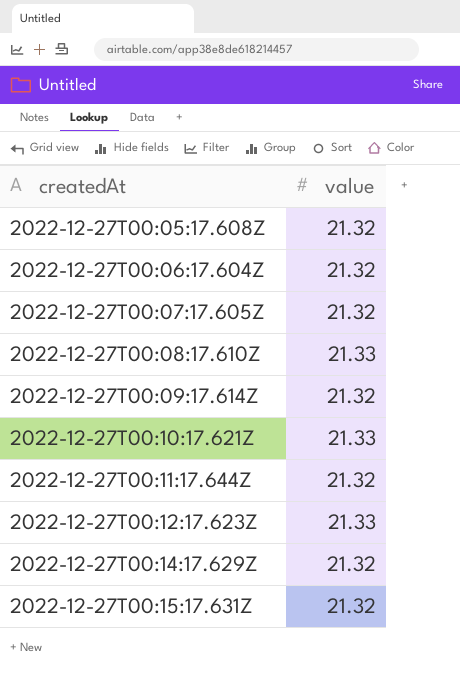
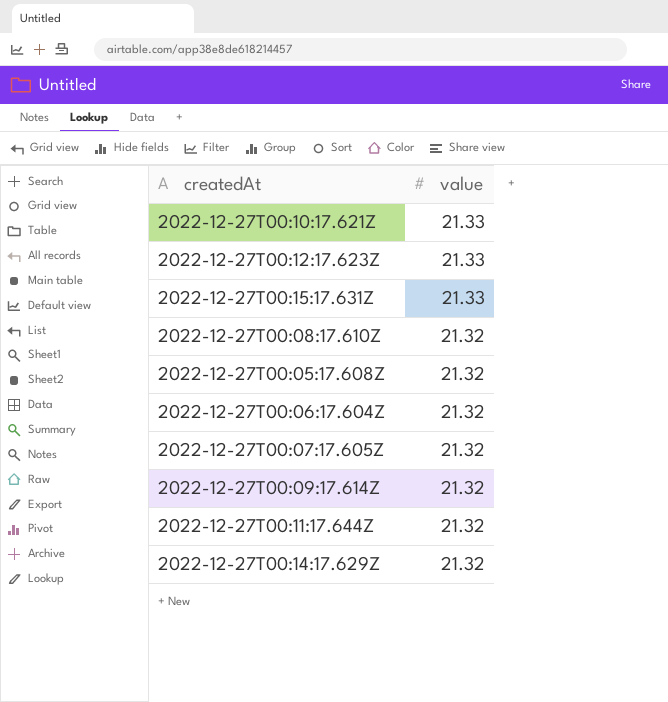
row order: createdAt ascending -> value descending
2022-12-27T00:15:17.631Z | value: 21.32 -> 21.33
2022-12-27T00:08:17.610Z | value: 21.33 -> 21.32

